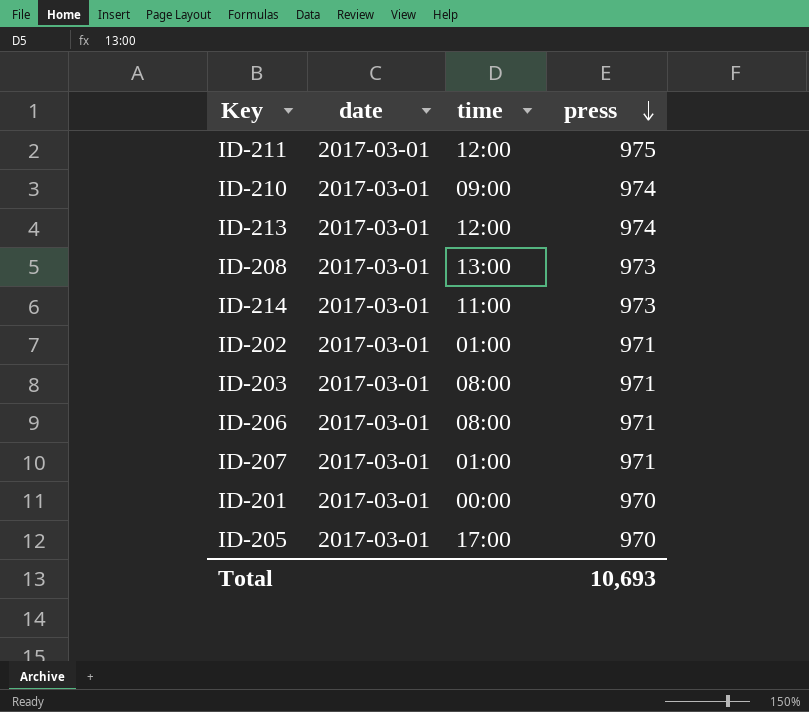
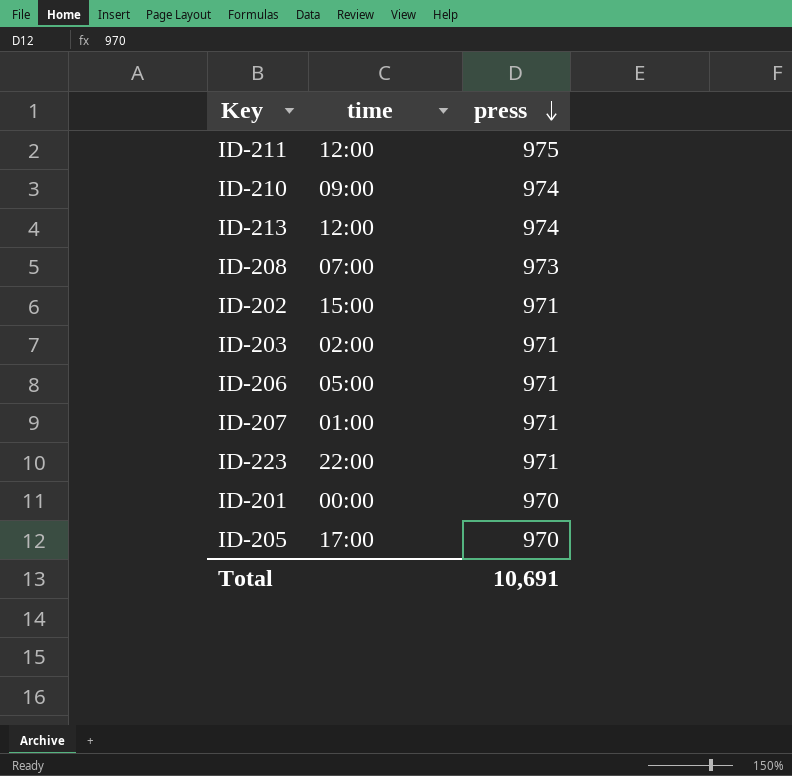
column date | position: 2 -> none
row ID-214: 2017-03-01 | 11:00 | 973 -> none
ID-208 | time: 13:00 -> 07:00
ID-202 | time: 01:00 -> 15:00
ID-203 | time: 08:00 -> 02:00
ID-206 | time: 08:00 -> 05:00
row ID-223: none -> 22:00 | 971
Total | press: 10,693 -> 10,691

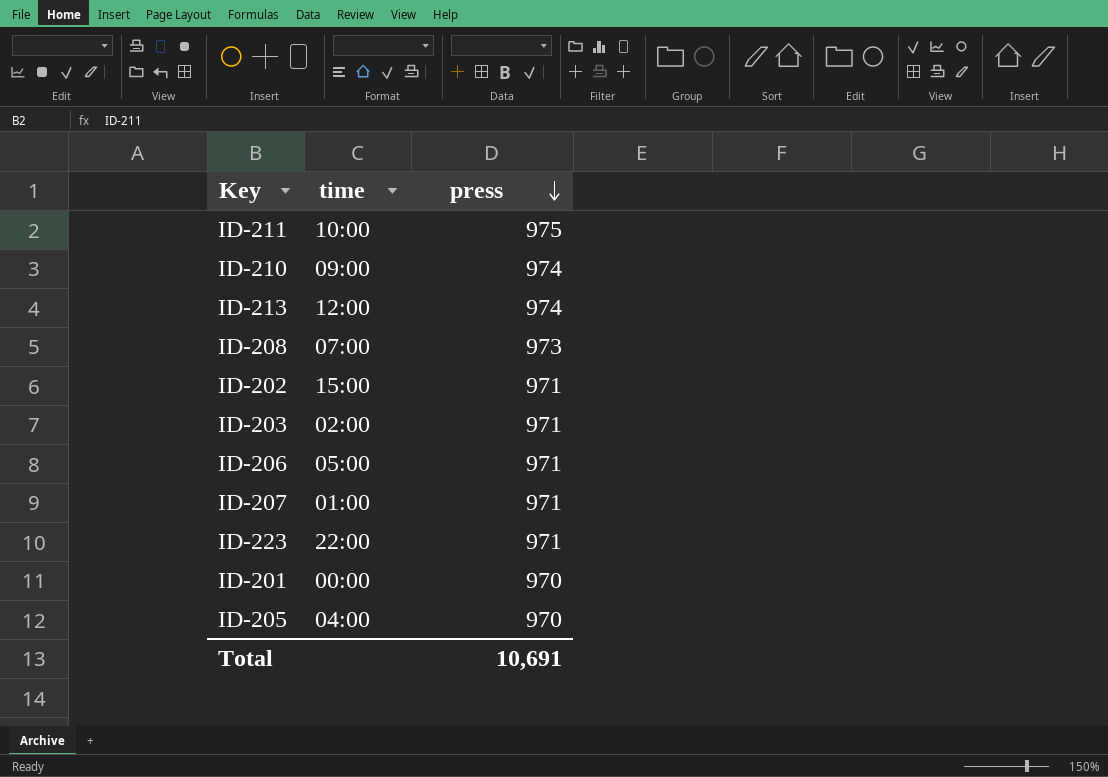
ID-211 | time: 12:00 -> 10:00
ID-205 | time: 17:00 -> 04:00

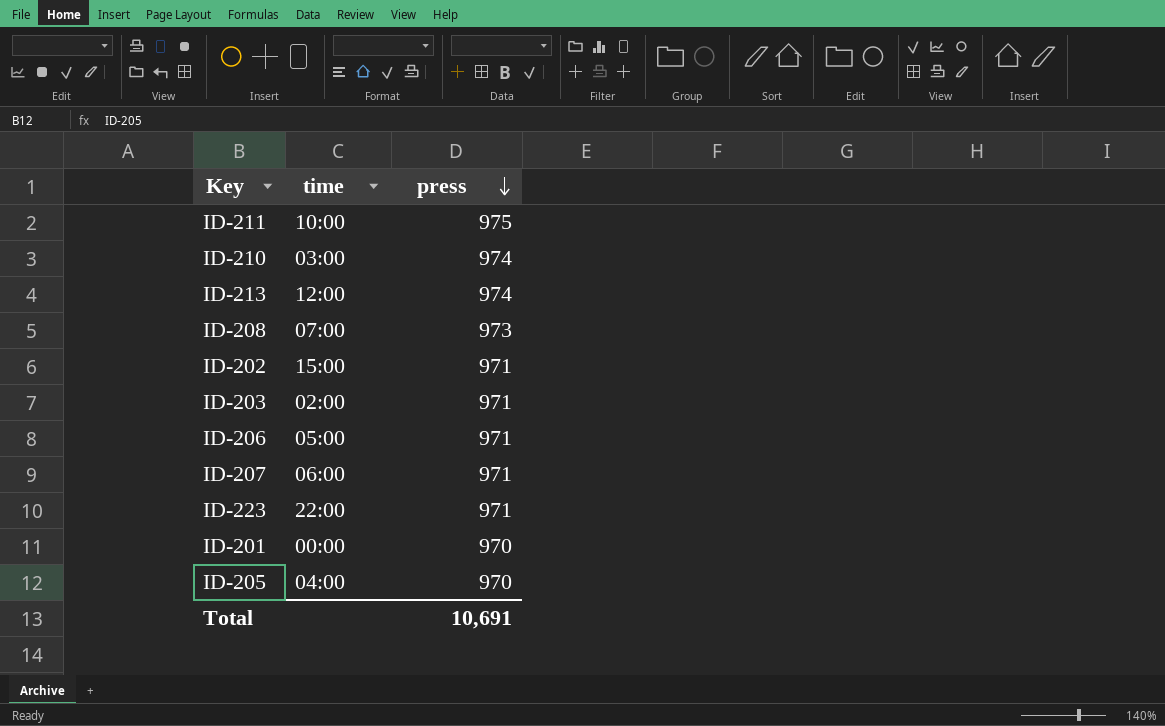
ID-210 | time: 09:00 -> 03:00
ID-207 | time: 01:00 -> 06:00

